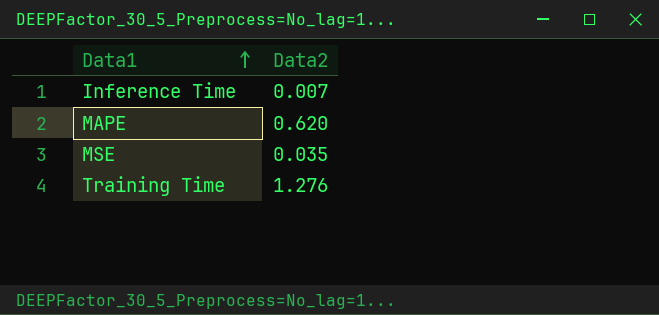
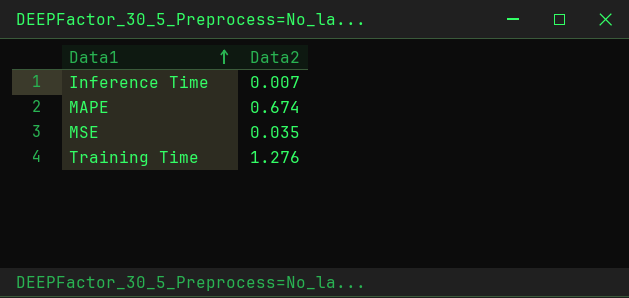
MAPE | Data2: 0.620 -> 0.674

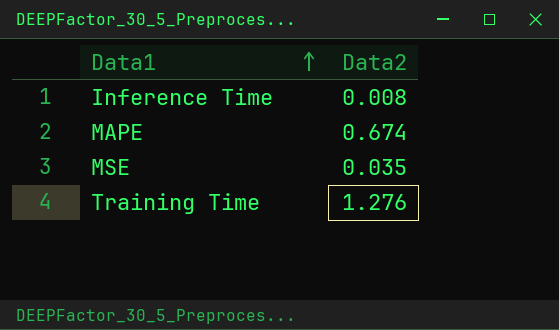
Inference Time | Data2: 0.007 -> 0.008

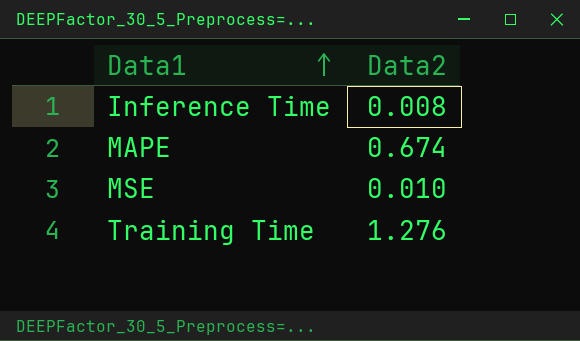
MSE | Data2: 0.035 -> 0.010

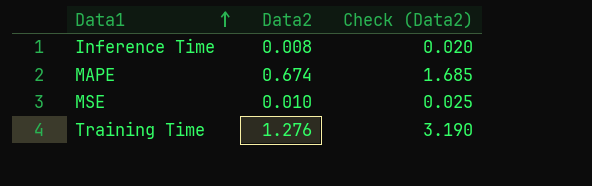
column Check (Data2) | formula: none -> [Data2] * 2.5

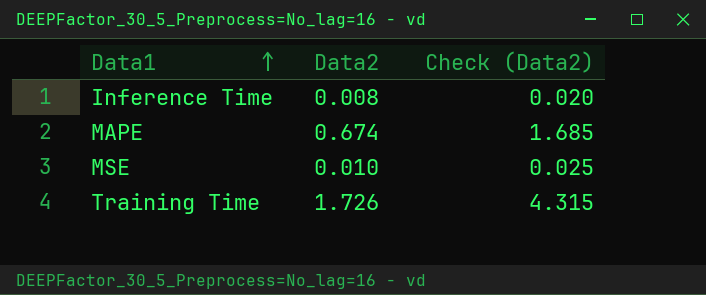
Training Time | Data2: 1.276 -> 1.726
Training Time | Check (Data2): 3.190 -> 4.315

